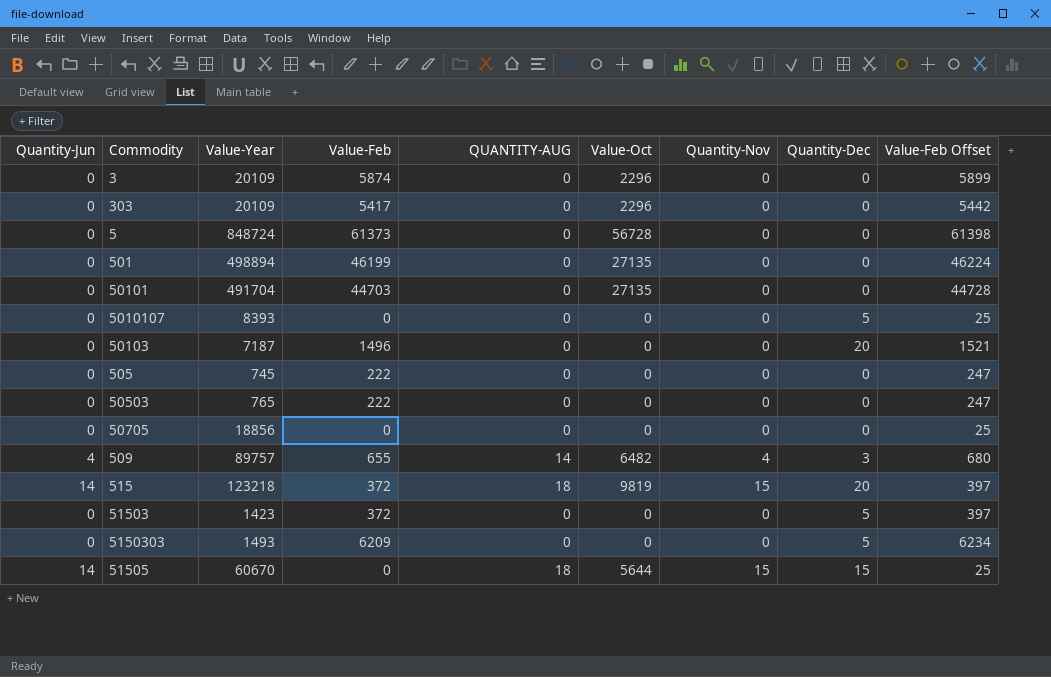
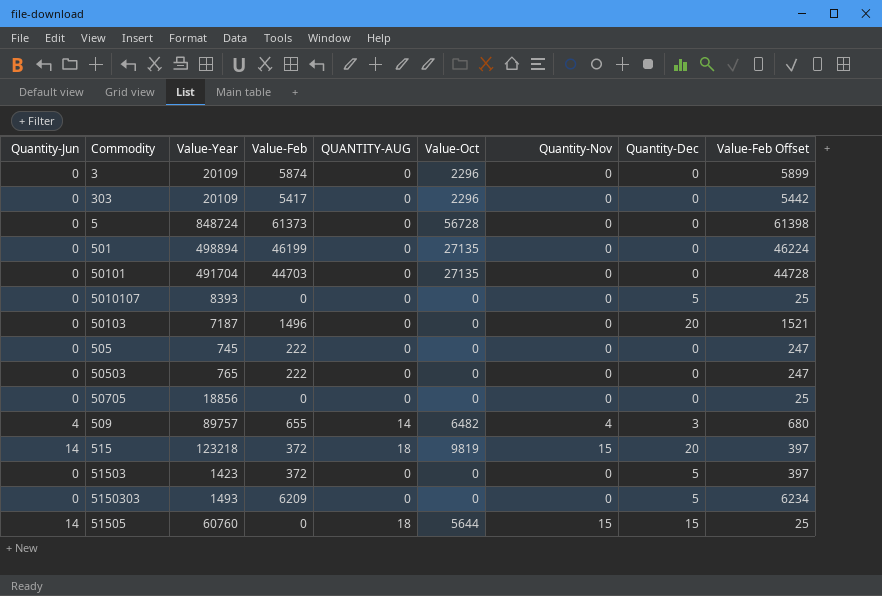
51505 | Value-Year: 60670 -> 60760

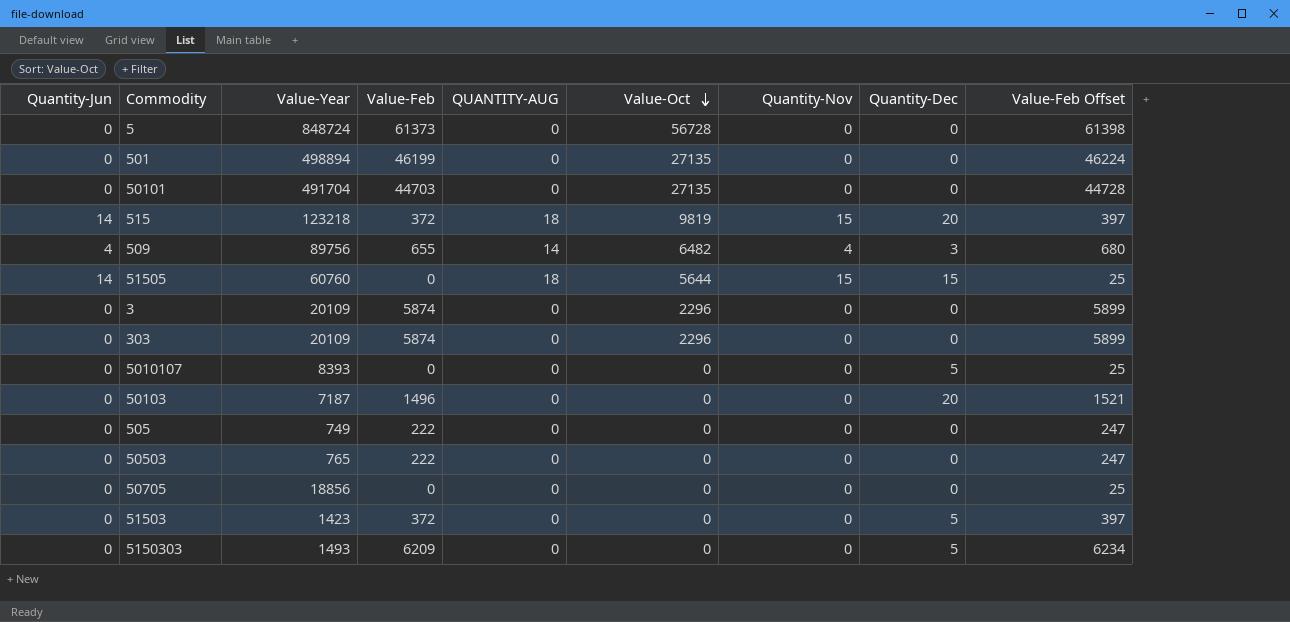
row order: none -> Value-Oct descending
509 | Value-Year: 89757 -> 89756
303 | Value-Feb: 5417 -> 5874
303 | Value-Feb Offset: 5442 -> 5899
505 | Value-Year: 745 -> 749

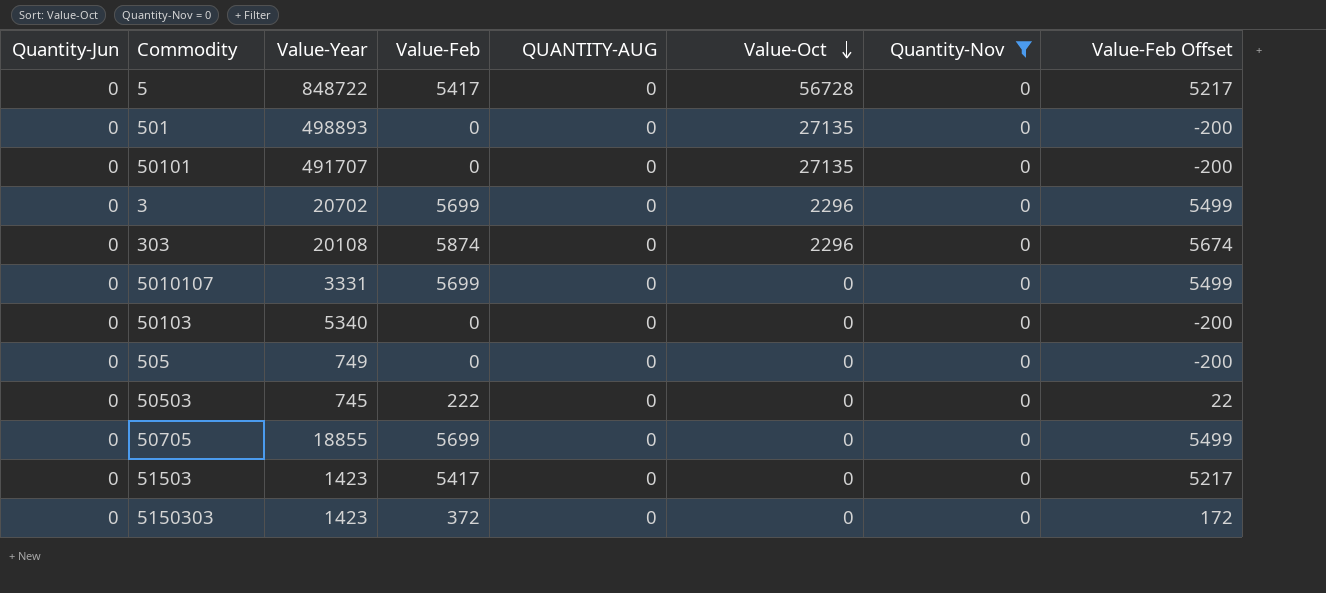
filter: none -> Quantity-Nov = 0
column Quantity-Dec | position: 8 -> none
column Value-Feb Offset | formula: [Value-Feb] + 25 -> [Value-Feb] - 200
5 | Value-Year: 848724 -> 848722
5 | Value-Feb: 61373 -> 5417
501 | Value-Year: 498894 -> 498893
501 | Value-Feb: 46199 -> 0
50101 | Value-Year: 491704 -> 491707
50101 | Value-Feb: 44703 -> 0
3 | Value-Year: 20109 -> 20702
3 | Value-Feb: 5874 -> 5699
303 | Value-Year: 20109 -> 20108
5010107 | Value-Year: 8393 -> 3331
5010107 | Value-Feb: 0 -> 5699
50103 | Value-Year: 7187 -> 5340
50103 | Value-Feb: 1496 -> 0
505 | Value-Feb: 222 -> 0
50503 | Value-Year: 765 -> 745
50705 | Value-Year: 18856 -> 18855
50705 | Value-Feb: 0 -> 5699
51503 | Value-Feb: 372 -> 5417
5150303 | Value-Year: 1493 -> 1423
5150303 | Value-Feb: 6209 -> 372

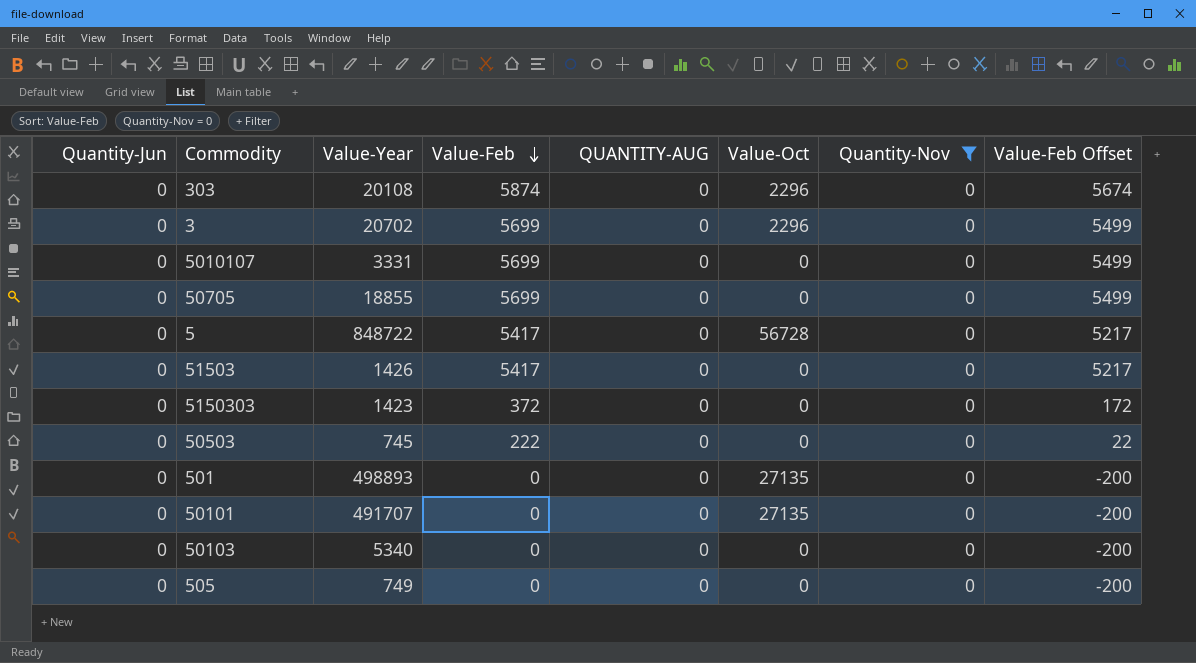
row order: Value-Oct descending -> Value-Feb descending
51503 | Value-Year: 1423 -> 1426

